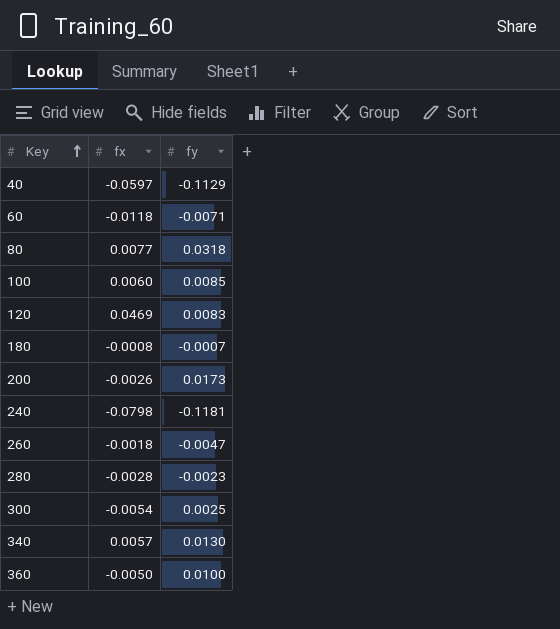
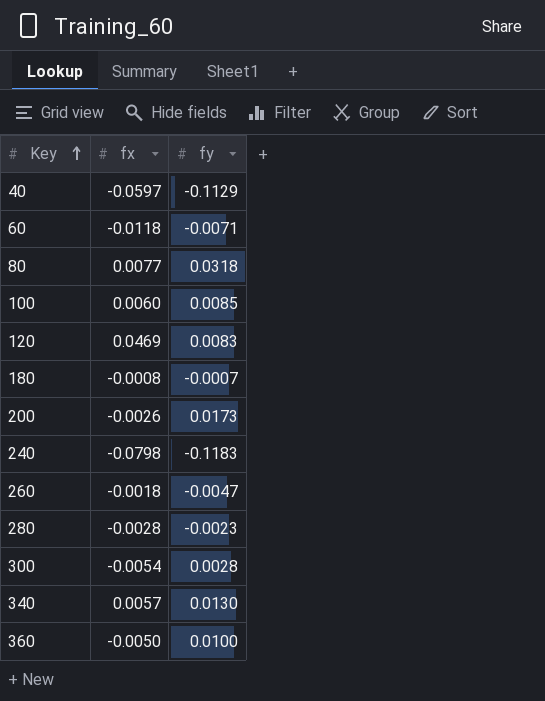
240 | fy: -0.1181 -> -0.1183
300 | fy: 0.0025 -> 0.0028

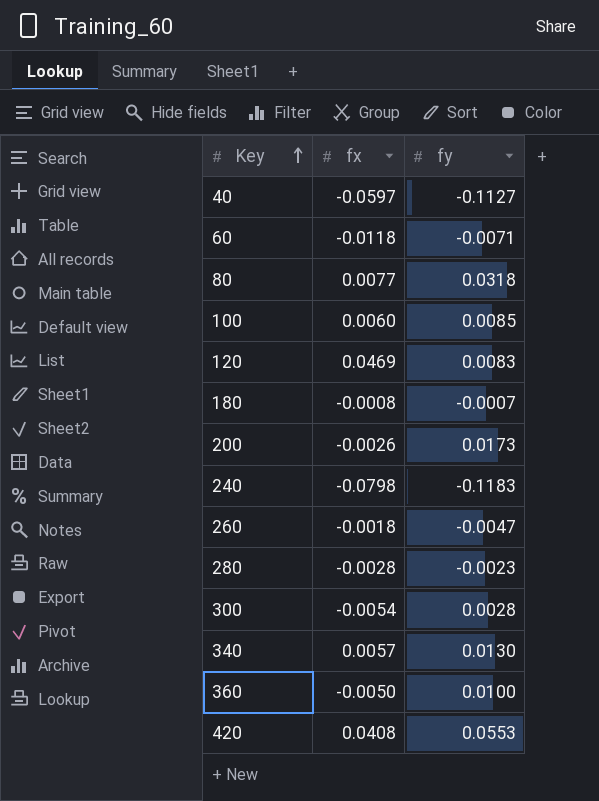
40 | fy: -0.1129 -> -0.1127
row 420: none -> 0.0408 | 0.0553

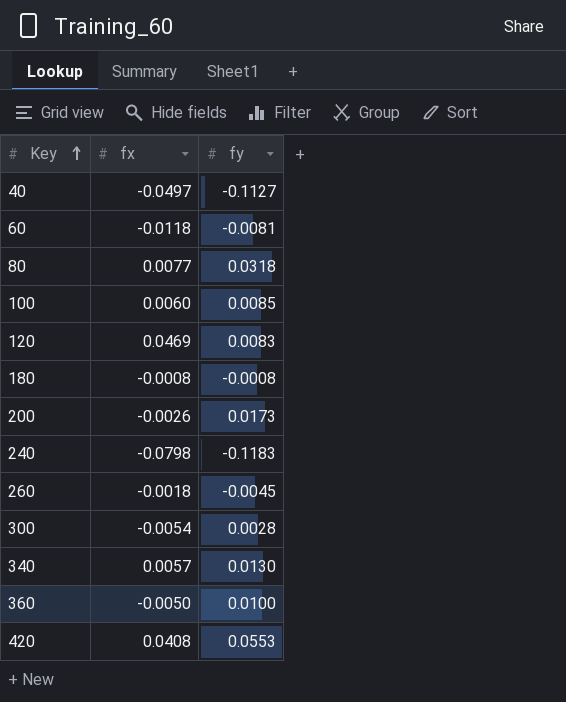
row 280: -0.0028 | -0.0023 -> none
40 | fx: -0.0597 -> -0.0497
60 | fy: -0.0071 -> -0.0081
180 | fy: -0.0007 -> -0.0008
260 | fy: -0.0047 -> -0.0045

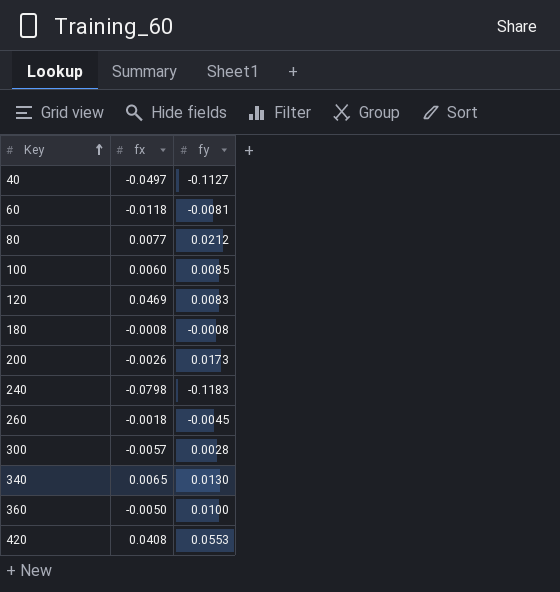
80 | fy: 0.0318 -> 0.0212
300 | fx: -0.0054 -> -0.0057
340 | fx: 0.0057 -> 0.0065

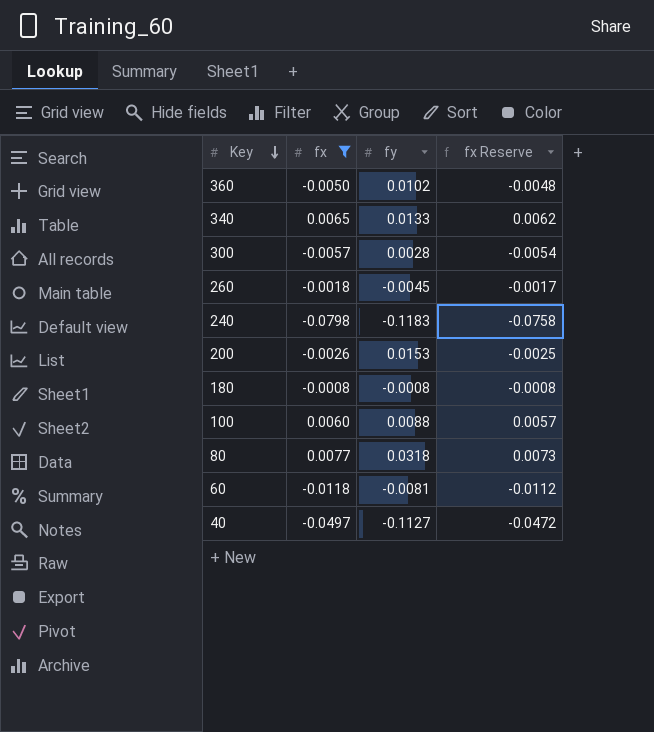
filter: none -> fx <= 0.0077
row order: Key ascending -> Key descending
column fx Reserve | formula: none -> [fx] * 0.95
360 | fy: 0.0100 -> 0.0102
340 | fy: 0.0130 -> 0.0133
200 | fy: 0.0173 -> 0.0153
100 | fy: 0.0085 -> 0.0088
80 | fy: 0.0212 -> 0.0318

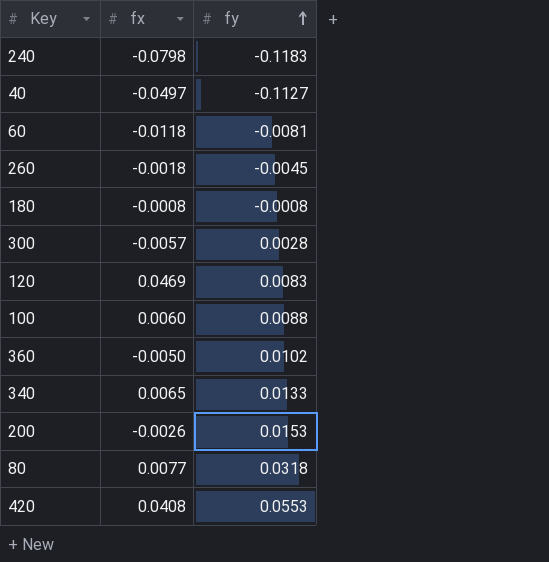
filter: fx <= 0.0077 -> none
row order: Key descending -> fy ascending
column fx Reserve | formula: [fx] * 0.95 -> none

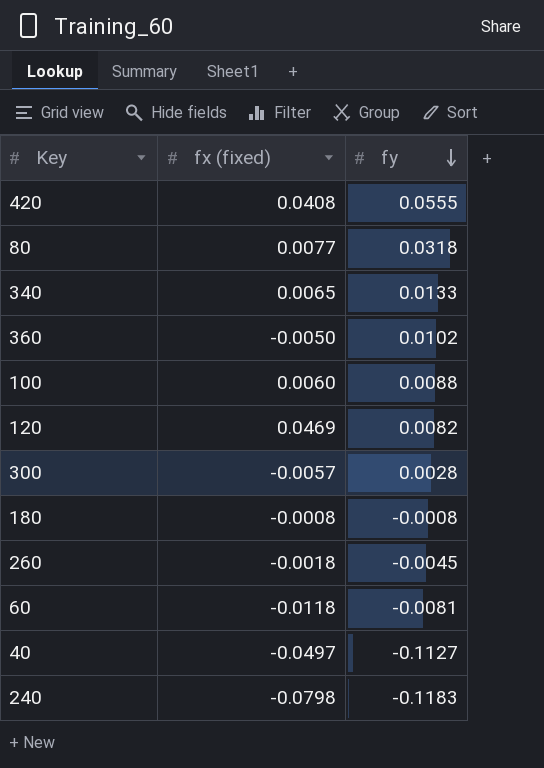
row order: fy ascending -> fy descending
column name: fx -> fx (fixed)
row 200: -0.0026 | 0.0153 -> none
420 | fy: 0.0553 -> 0.0555
120 | fy: 0.0083 -> 0.0082

